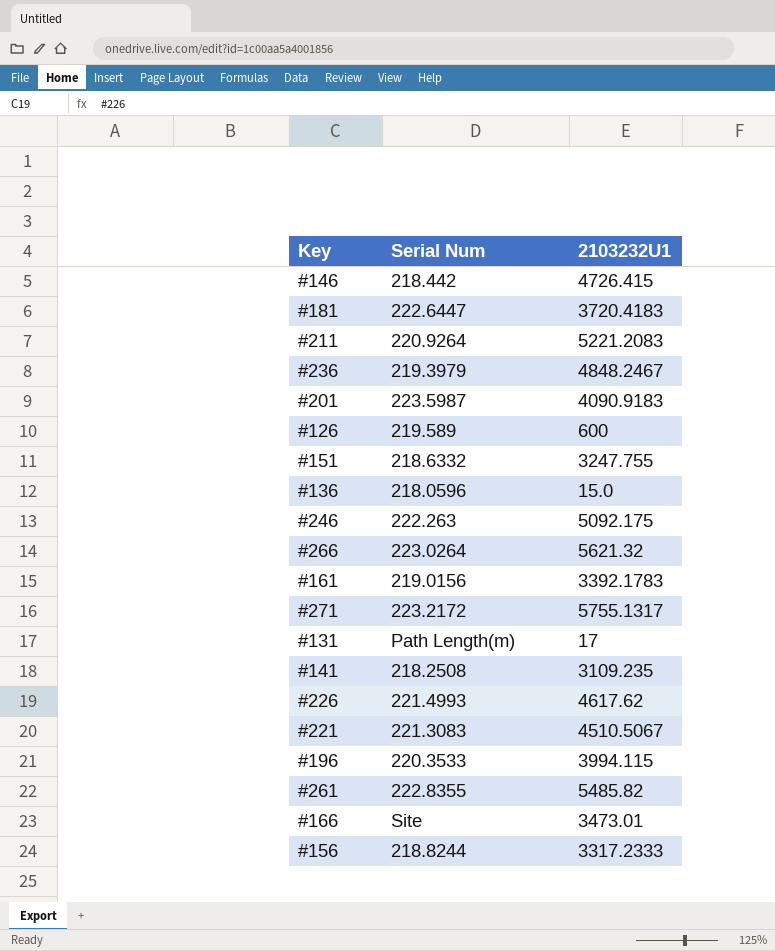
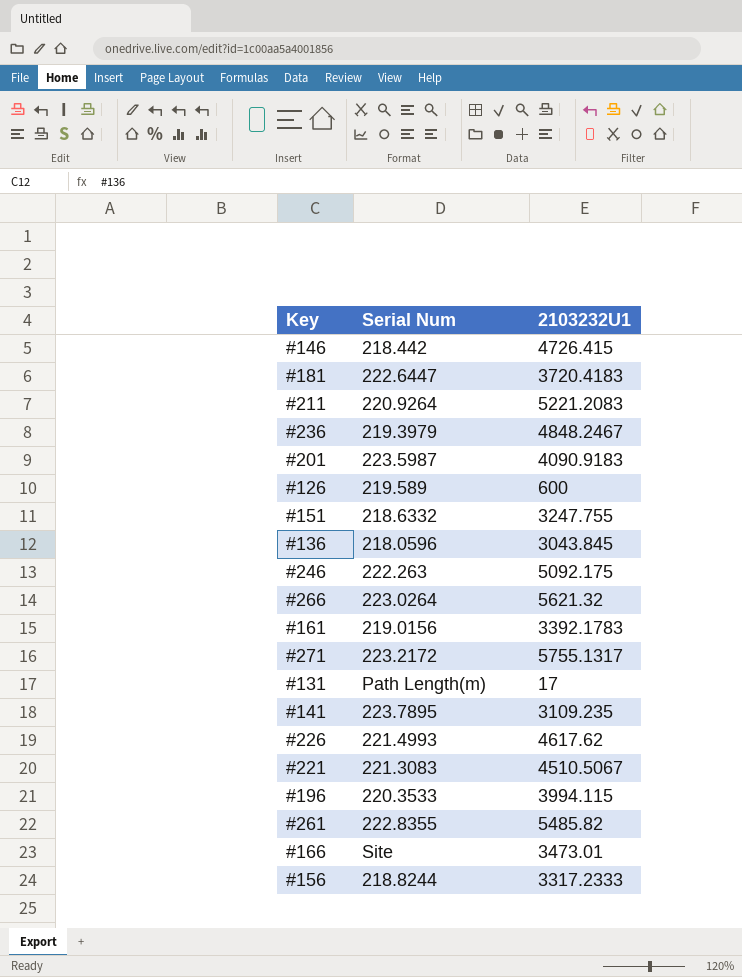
#136 | 2103232U1: 15.0 -> 3043.845
#141 | Serial Num: 218.2508 -> 223.7895

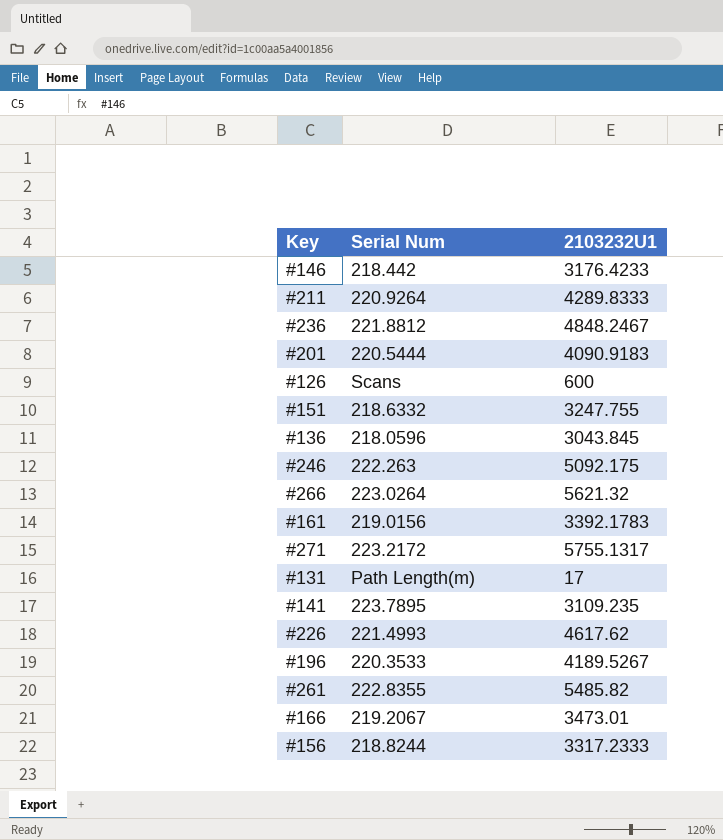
row #181: 222.6447 | 3720.4183 -> none
row #221: 221.3083 | 4510.5067 -> none
#146 | 2103232U1: 4726.415 -> 3176.4233
#211 | 2103232U1: 5221.2083 -> 4289.8333
#236 | Serial Num: 219.3979 -> 221.8812
#201 | Serial Num: 223.5987 -> 220.5444
#126 | Serial Num: 219.589 -> Scans
#196 | 2103232U1: 3994.115 -> 4189.5267
#166 | Serial Num: Site -> 219.2067

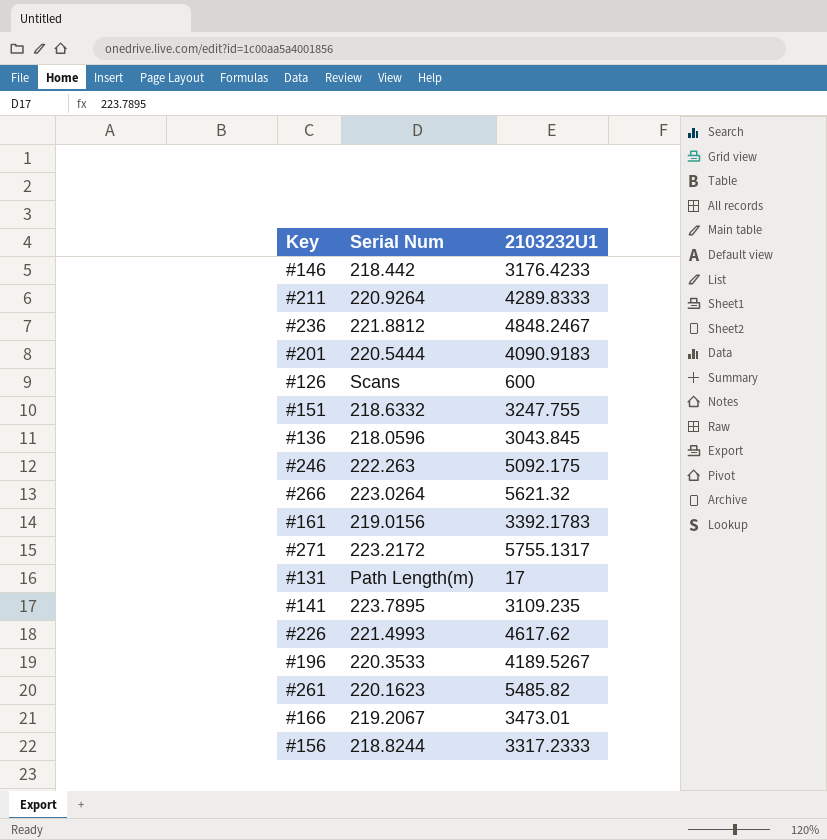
#261 | Serial Num: 222.8355 -> 220.1623

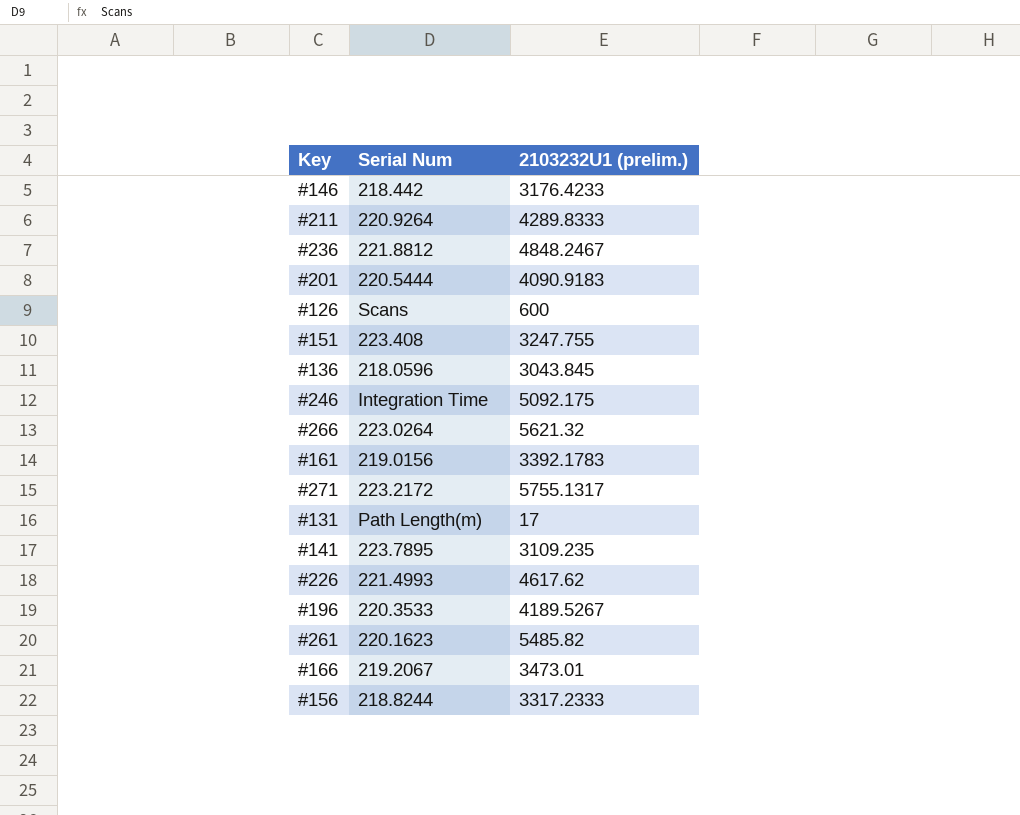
column name: 2103232U1 -> 2103232U1 (prelim.)
#151 | Serial Num: 218.6332 -> 223.408
#246 | Serial Num: 222.263 -> Integration Time

